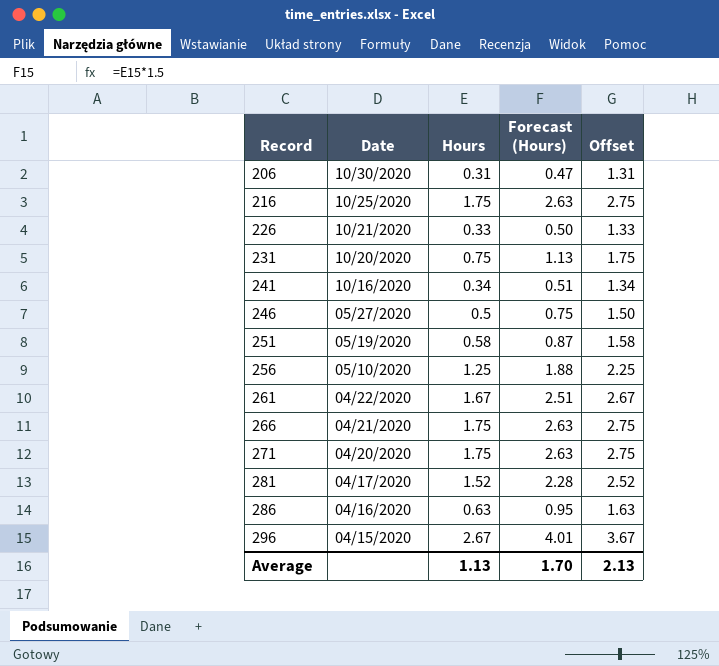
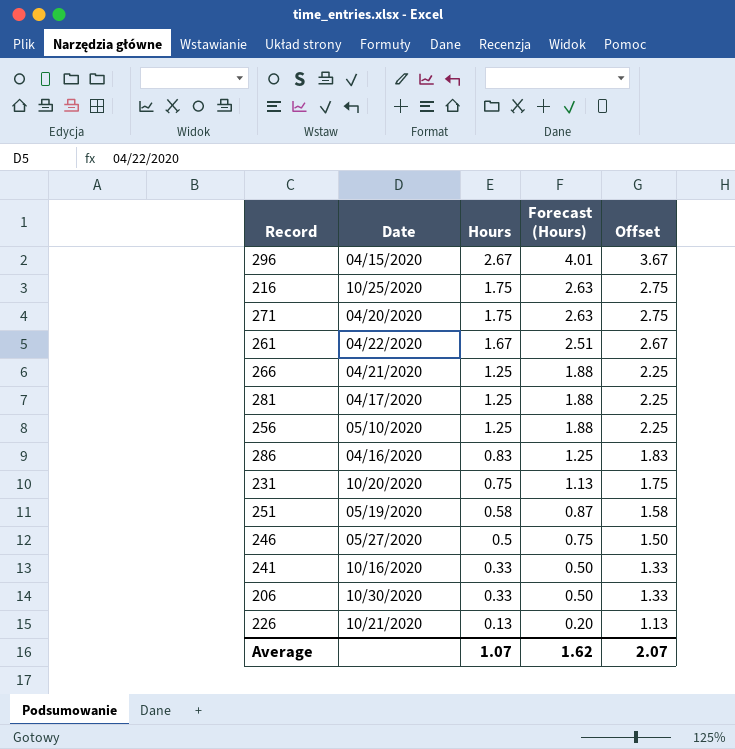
row order: Record ascending -> Hours descending
266 | Hours: 1.75 -> 1.25
266 | Forecast (Hours): 2.63 -> 1.88
266 | Offset: 2.75 -> 2.25
281 | Hours: 1.52 -> 1.25
281 | Forecast (Hours): 2.28 -> 1.88
281 | Offset: 2.52 -> 2.25
286 | Hours: 0.63 -> 0.83
286 | Forecast (Hours): 0.95 -> 1.25
286 | Offset: 1.63 -> 1.83
241 | Hours: 0.34 -> 0.33
241 | Forecast (Hours): 0.51 -> 0.50
241 | Offset: 1.34 -> 1.33
206 | Hours: 0.31 -> 0.33
206 | Forecast (Hours): 0.47 -> 0.50
206 | Offset: 1.31 -> 1.33
226 | Hours: 0.33 -> 0.13
226 | Forecast (Hours): 0.50 -> 0.20
226 | Offset: 1.33 -> 1.13
Average | Hours: 1.13 -> 1.07
Average | Forecast (Hours): 1.70 -> 1.62
Average | Offset: 2.13 -> 2.07

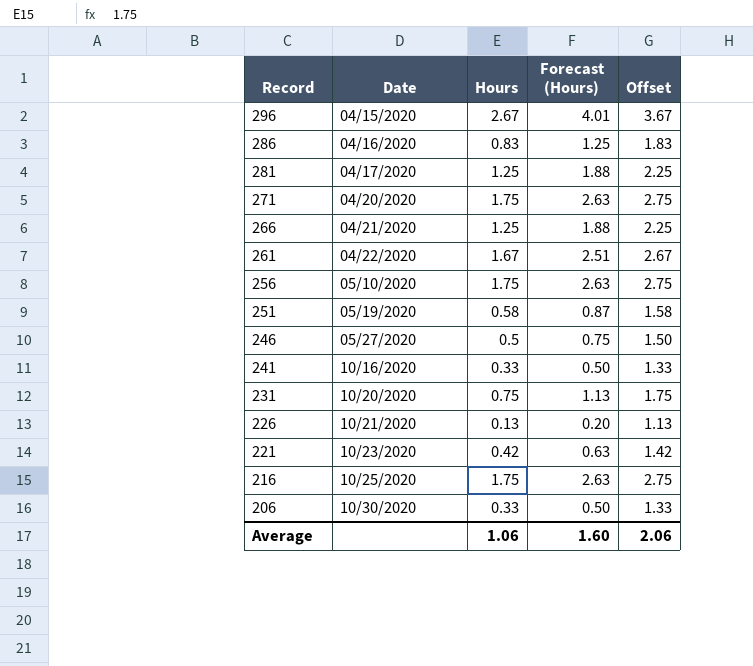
row order: Hours descending -> Record descending
256 | Hours: 1.25 -> 1.75
256 | Forecast (Hours): 1.88 -> 2.63
256 | Offset: 2.25 -> 2.75
row 221: none -> 10/23/2020 | 0.42 | 0.63 | 1.42
Average | Hours: 1.07 -> 1.06
Average | Forecast (Hours): 1.62 -> 1.60
Average | Offset: 2.07 -> 2.06

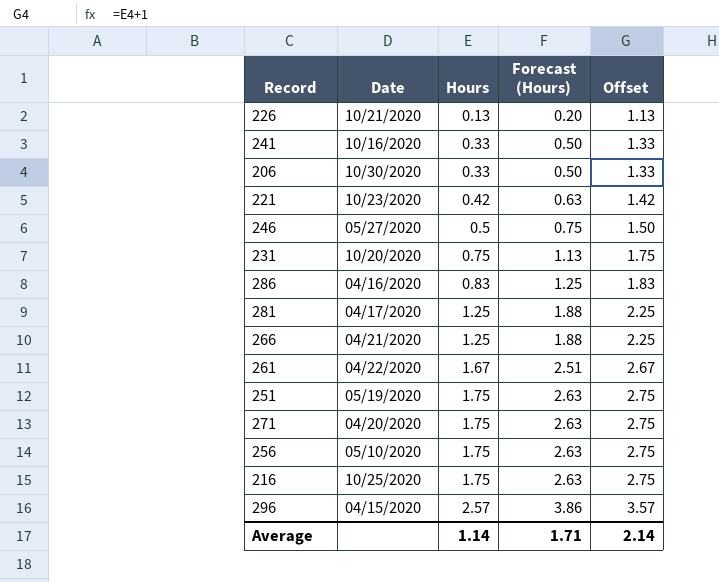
row order: Record descending -> Hours ascending
251 | Hours: 0.58 -> 1.75
251 | Forecast (Hours): 0.87 -> 2.63
251 | Offset: 1.58 -> 2.75
296 | Hours: 2.67 -> 2.57
296 | Forecast (Hours): 4.01 -> 3.86
296 | Offset: 3.67 -> 3.57
Average | Hours: 1.06 -> 1.14
Average | Forecast (Hours): 1.60 -> 1.71
Average | Offset: 2.06 -> 2.14

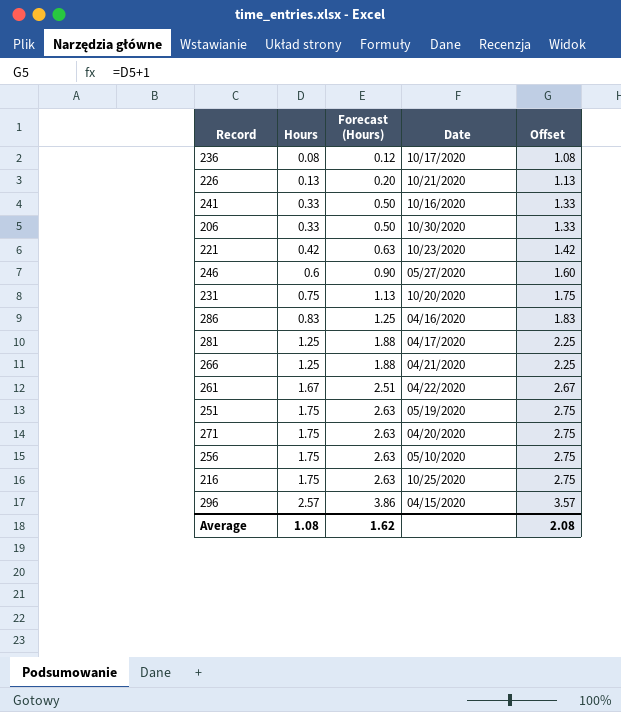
column Date | position: 2 -> 4
row 236: none -> 0.08 | 0.12 | 10/17/2020 | 1.08
246 | Hours: 0.5 -> 0.6
246 | Forecast (Hours): 0.75 -> 0.90
246 | Offset: 1.50 -> 1.60
Average | Hours: 1.14 -> 1.08
Average | Forecast (Hours): 1.71 -> 1.62
Average | Offset: 2.14 -> 2.08

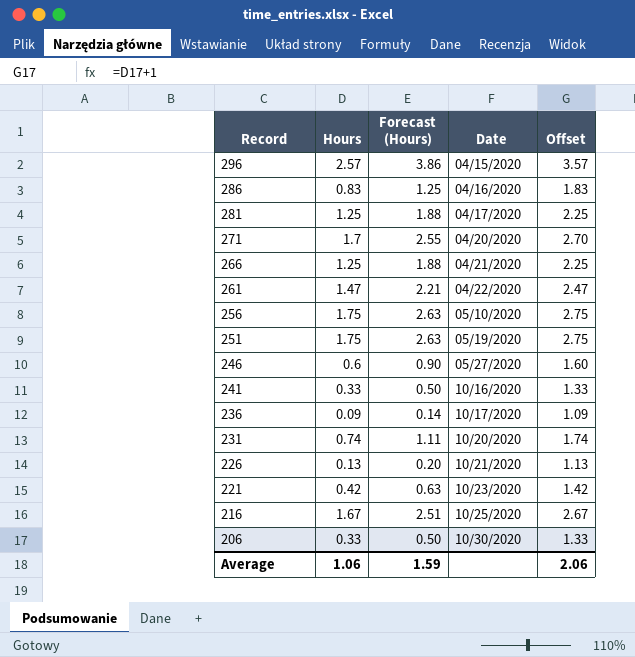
row order: Hours ascending -> Record descending
271 | Hours: 1.75 -> 1.7
271 | Forecast (Hours): 2.63 -> 2.55
271 | Offset: 2.75 -> 2.70
261 | Hours: 1.67 -> 1.47
261 | Forecast (Hours): 2.51 -> 2.21
261 | Offset: 2.67 -> 2.47
236 | Hours: 0.08 -> 0.09
236 | Forecast (Hours): 0.12 -> 0.14
236 | Offset: 1.08 -> 1.09
231 | Hours: 0.75 -> 0.74
231 | Forecast (Hours): 1.13 -> 1.11
231 | Offset: 1.75 -> 1.74
216 | Hours: 1.75 -> 1.67
216 | Forecast (Hours): 2.63 -> 2.51
216 | Offset: 2.75 -> 2.67
Average | Hours: 1.08 -> 1.06
Average | Forecast (Hours): 1.62 -> 1.59
Average | Offset: 2.08 -> 2.06

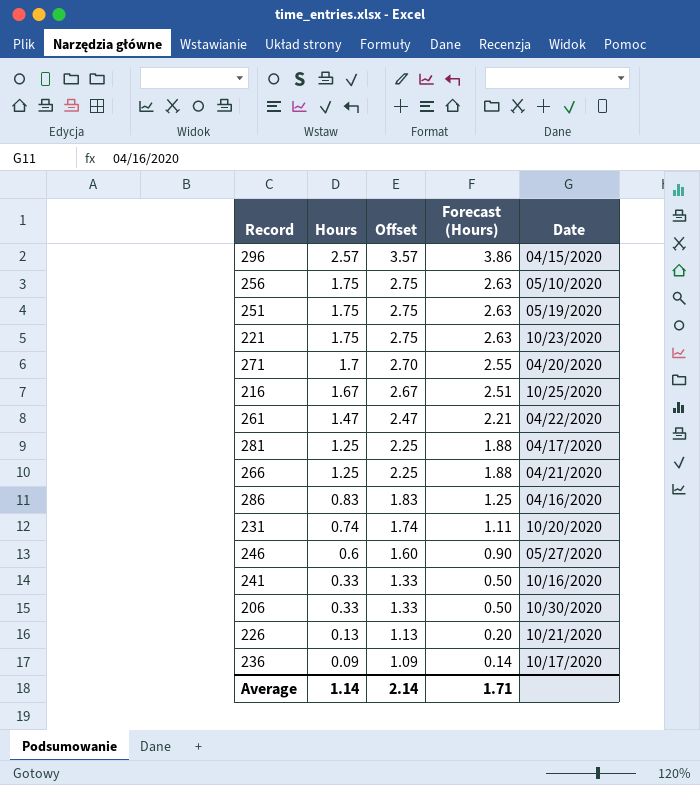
row order: Record descending -> Hours descending
column Offset | position: 5 -> 3
221 | Hours: 0.42 -> 1.75
221 | Offset: 1.42 -> 2.75
221 | Forecast (Hours): 0.63 -> 2.63
Average | Hours: 1.06 -> 1.14
Average | Offset: 2.06 -> 2.14
Average | Forecast (Hours): 1.59 -> 1.71

